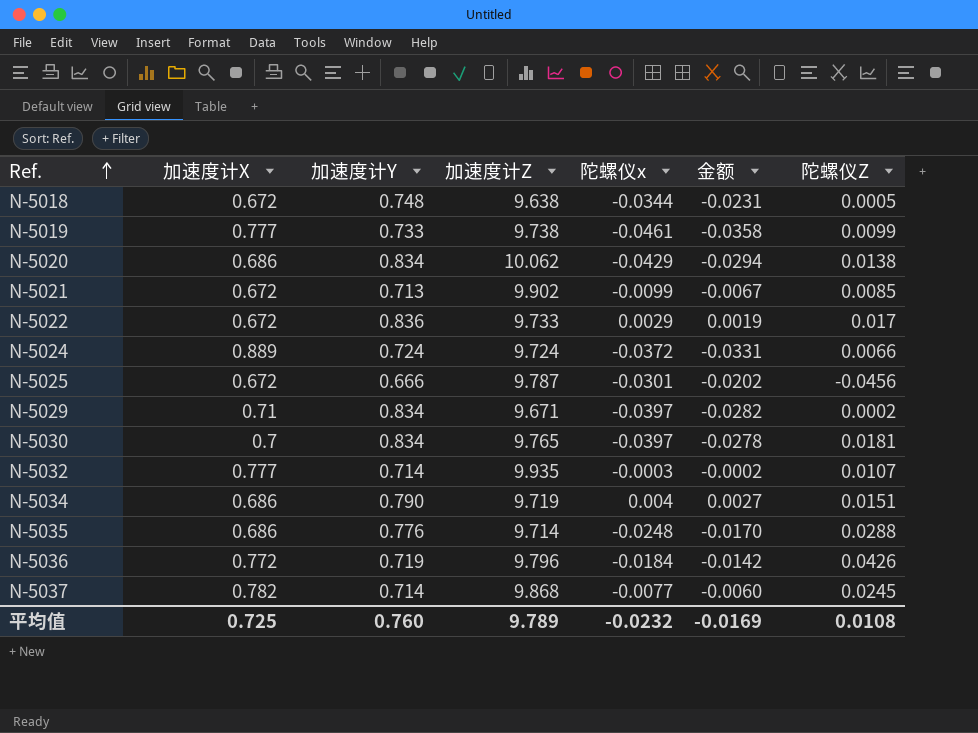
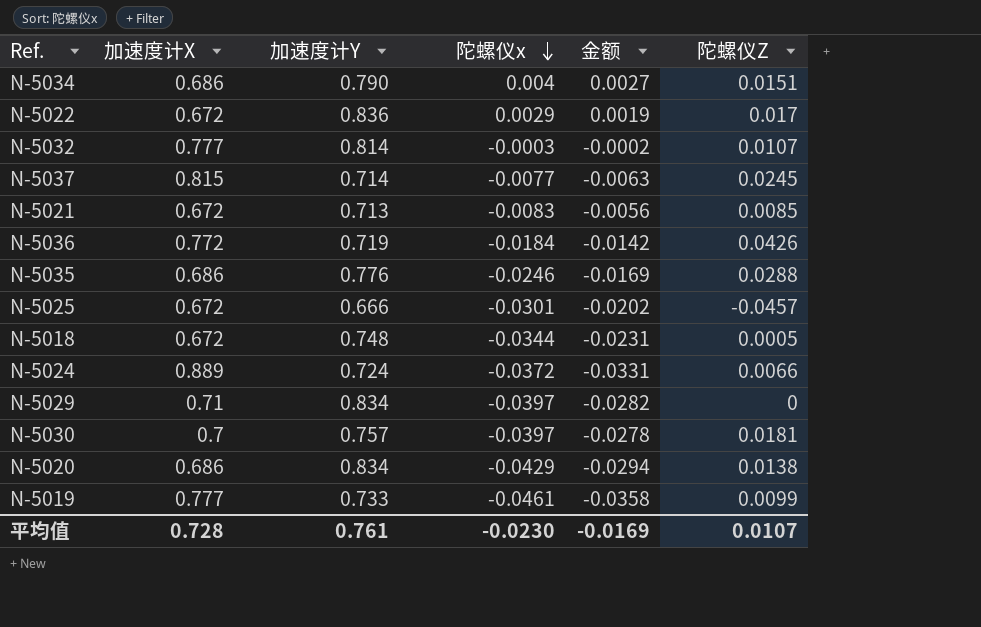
row order: Ref. ascending -> 陀螺仪x descending
column 加速度计Z | position: 4 -> none
N-5032 | 加速度计Y: 0.714 -> 0.814
N-5037 | 加速度计X: 0.782 -> 0.815
N-5037 | 金额: -0.0060 -> -0.0063
N-5021 | 陀螺仪x: -0.0099 -> -0.0083
N-5021 | 金额: -0.0067 -> -0.0056
N-5035 | 陀螺仪x: -0.0248 -> -0.0246
N-5035 | 金额: -0.0170 -> -0.0169
N-5025 | 陀螺仪Z: -0.0456 -> -0.0457
N-5029 | 陀螺仪Z: 0.0002 -> 0
N-5030 | 加速度计Y: 0.834 -> 0.757
平均值 | 加速度计X: 0.725 -> 0.728
平均值 | 加速度计Y: 0.760 -> 0.761
平均值 | 陀螺仪x: -0.0232 -> -0.0230
平均值 | 陀螺仪Z: 0.0108 -> 0.0107

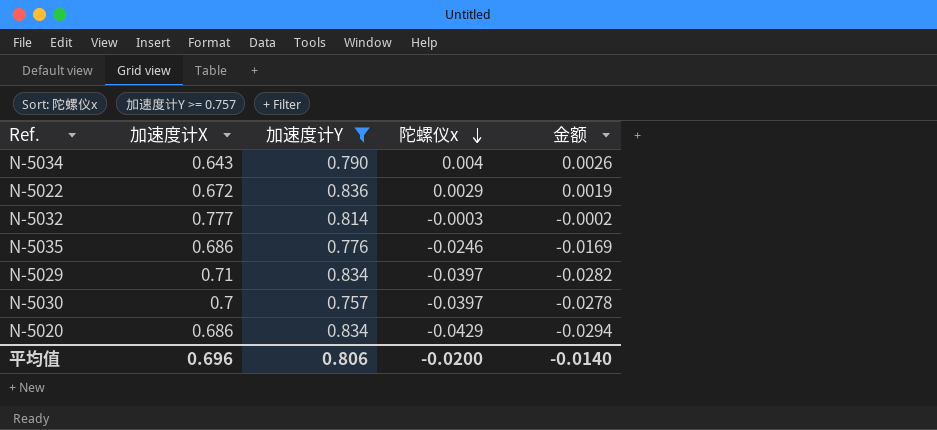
filter: none -> 加速度计Y >= 0.757
column 陀螺仪Z | position: 6 -> none
N-5034 | 加速度计X: 0.686 -> 0.643
N-5034 | 金额: 0.0027 -> 0.0026
平均值 | 加速度计X: 0.728 -> 0.696
平均值 | 加速度计Y: 0.761 -> 0.806
平均值 | 陀螺仪x: -0.0230 -> -0.0200
平均值 | 金额: -0.0169 -> -0.0140

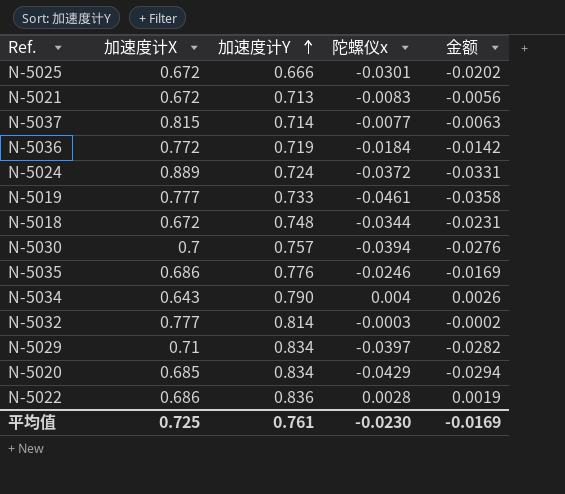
filter: 加速度计Y >= 0.757 -> none
row order: 陀螺仪x descending -> 加速度计Y ascending
N-5030 | 陀螺仪x: -0.0397 -> -0.0394
N-5030 | 金额: -0.0278 -> -0.0276
N-5020 | 加速度计X: 0.686 -> 0.685
N-5022 | 加速度计X: 0.672 -> 0.686
N-5022 | 陀螺仪x: 0.0029 -> 0.0028
平均值 | 加速度计X: 0.696 -> 0.725
平均值 | 加速度计Y: 0.806 -> 0.761
平均值 | 陀螺仪x: -0.0200 -> -0.0230
平均值 | 金额: -0.0140 -> -0.0169

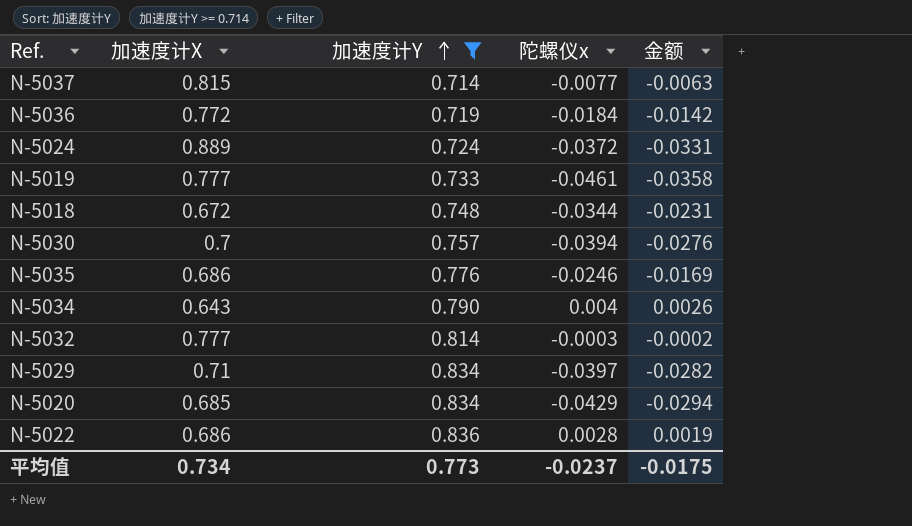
filter: none -> 加速度计Y >= 0.714
平均值 | 加速度计X: 0.725 -> 0.734
平均值 | 加速度计Y: 0.761 -> 0.773
平均值 | 陀螺仪x: -0.0230 -> -0.0237
平均值 | 金额: -0.0169 -> -0.0175

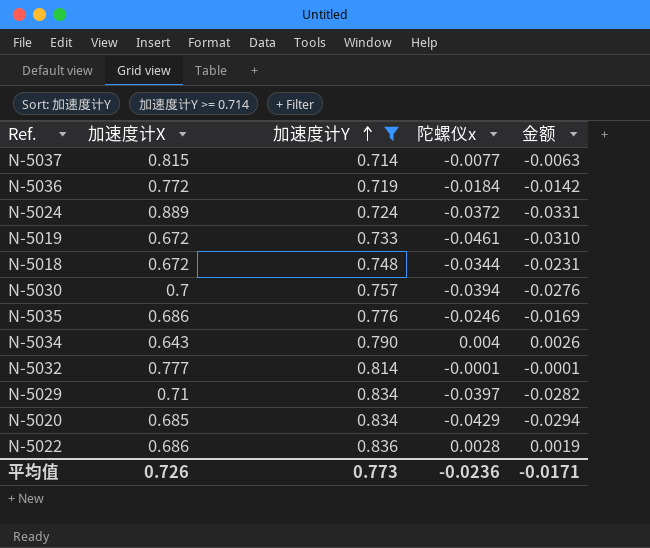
N-5019 | 加速度计X: 0.777 -> 0.672
N-5019 | 金额: -0.0358 -> -0.0310
N-5032 | 陀螺仪x: -0.0003 -> -0.0001
N-5032 | 金额: -0.0002 -> -0.0001
平均值 | 加速度计X: 0.734 -> 0.726
平均值 | 陀螺仪x: -0.0237 -> -0.0236
平均值 | 金额: -0.0175 -> -0.0171

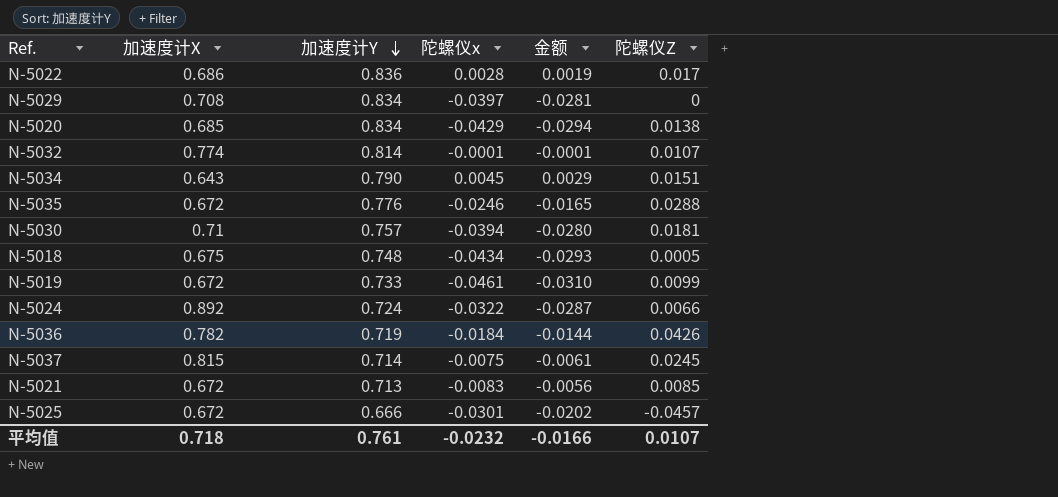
filter: 加速度计Y >= 0.714 -> none
row order: 加速度计Y ascending -> 加速度计Y descending
column 陀螺仪Z | position: none -> 6
N-5029 | 加速度计X: 0.71 -> 0.708
N-5029 | 金额: -0.0282 -> -0.0281
N-5032 | 加速度计X: 0.777 -> 0.774
N-5034 | 陀螺仪x: 0.004 -> 0.0045
N-5034 | 金额: 0.0026 -> 0.0029
N-5035 | 加速度计X: 0.686 -> 0.672
N-5035 | 金额: -0.0169 -> -0.0165
N-5030 | 加速度计X: 0.7 -> 0.71
N-5030 | 金额: -0.0276 -> -0.0280
N-5018 | 加速度计X: 0.672 -> 0.675
N-5018 | 陀螺仪x: -0.0344 -> -0.0434
N-5018 | 金额: -0.0231 -> -0.0293
N-5024 | 加速度计X: 0.889 -> 0.892
N-5024 | 陀螺仪x: -0.0372 -> -0.0322
N-5024 | 金额: -0.0331 -> -0.0287
N-5036 | 加速度计X: 0.772 -> 0.782
N-5036 | 金额: -0.0142 -> -0.0144
N-5037 | 陀螺仪x: -0.0077 -> -0.0075
N-5037 | 金额: -0.0063 -> -0.0061
平均值 | 加速度计X: 0.726 -> 0.718
平均值 | 加速度计Y: 0.773 -> 0.761
平均值 | 陀螺仪x: -0.0236 -> -0.0232
平均值 | 金额: -0.0171 -> -0.0166

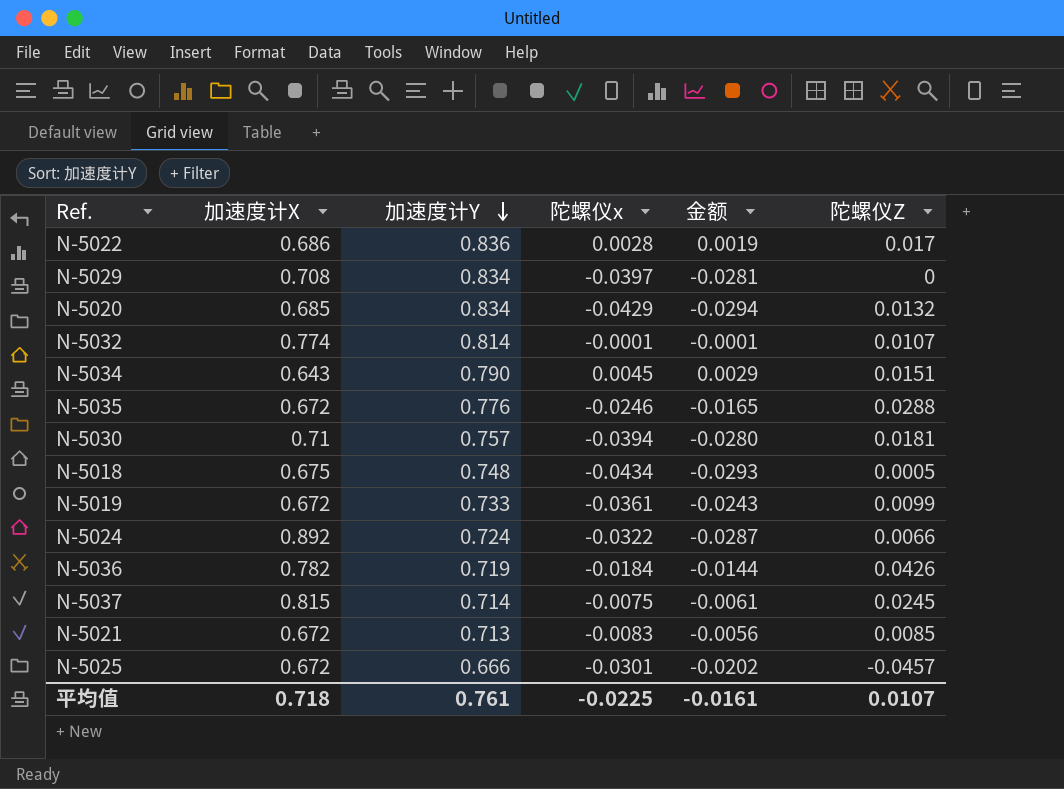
N-5020 | 陀螺仪Z: 0.0138 -> 0.0132
N-5019 | 陀螺仪x: -0.0461 -> -0.0361
N-5019 | 金额: -0.0310 -> -0.0243
平均值 | 陀螺仪x: -0.0232 -> -0.0225
平均值 | 金额: -0.0166 -> -0.0161

